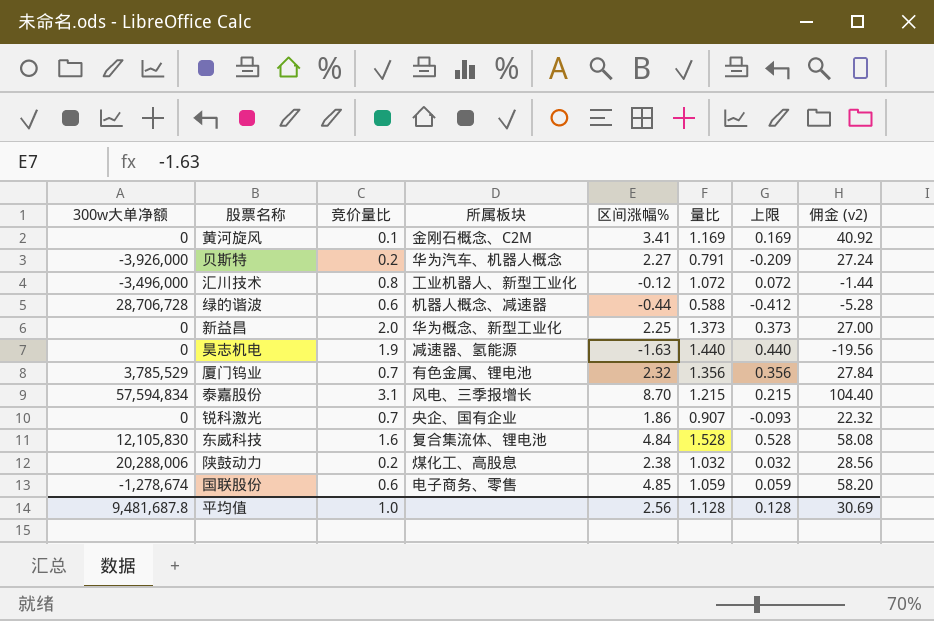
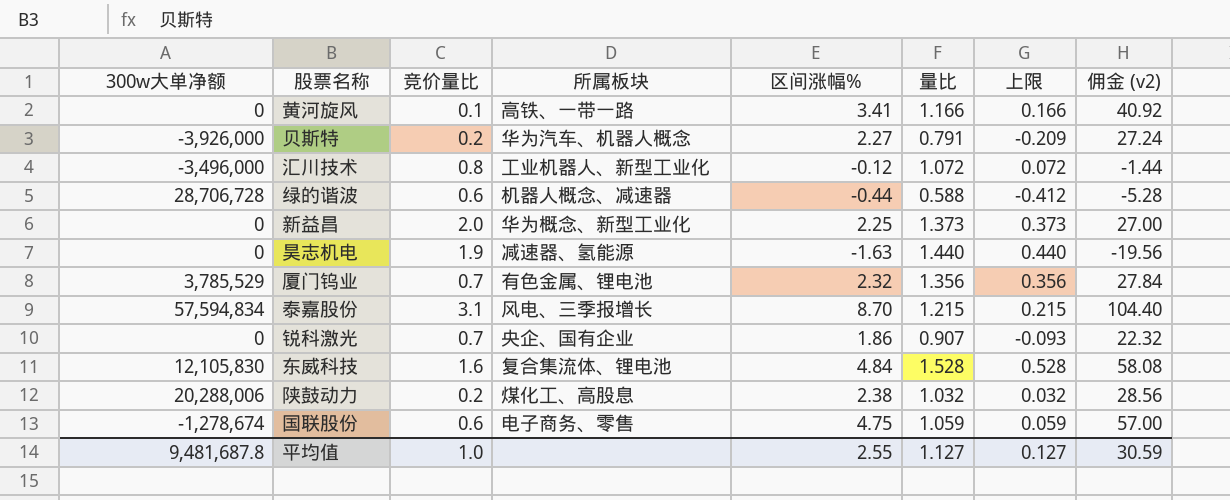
黄河旋风 | 所属板块: 金刚石概念、C2M -> 高铁、一带一路
黄河旋风 | 量比: 1.169 -> 1.166
黄河旋风 | 上限: 0.169 -> 0.166
国联股份 | 区间涨幅%: 4.85 -> 4.75
国联股份 | 佣金 (v2): 58.20 -> 57.00
平均值 | 区间涨幅%: 2.56 -> 2.55
平均值 | 量比: 1.128 -> 1.127
平均值 | 上限: 0.128 -> 0.127
平均值 | 佣金 (v2): 30.69 -> 30.59

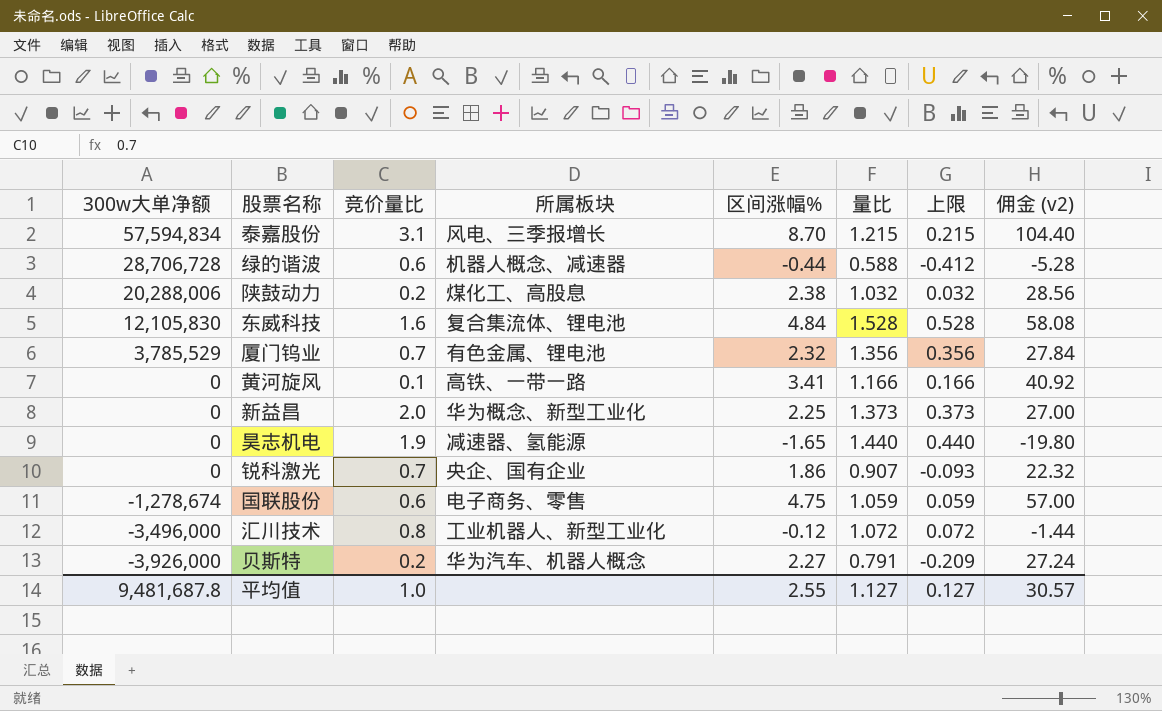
row order: none -> 300w大单净额 descending
昊志机电 | 区间涨幅%: -1.63 -> -1.65
昊志机电 | 佣金 (v2): -19.56 -> -19.80
平均值 | 佣金 (v2): 30.59 -> 30.57

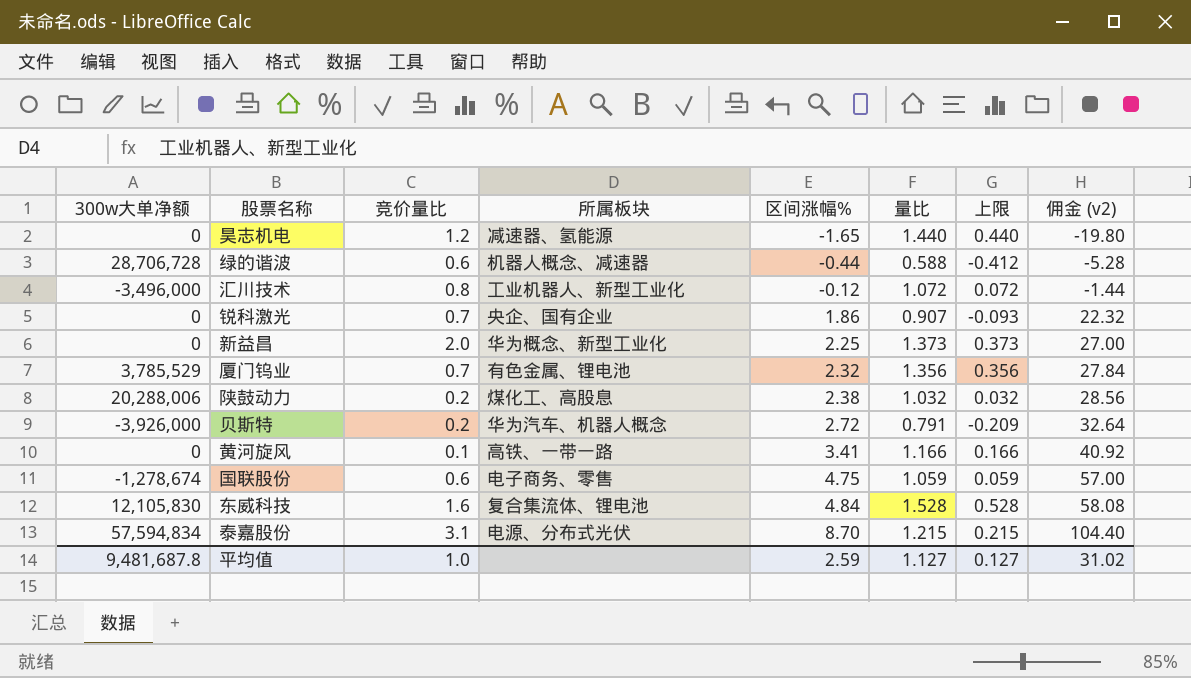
row order: 300w大单净额 descending -> 区间涨幅% ascending
昊志机电 | 竞价量比: 1.9 -> 1.2
贝斯特 | 区间涨幅%: 2.27 -> 2.72
贝斯特 | 佣金 (v2): 27.24 -> 32.64
泰嘉股份 | 所属板块: 风电、三季报增长 -> 电源、分布式光伏
平均值 | 区间涨幅%: 2.55 -> 2.59
平均值 | 佣金 (v2): 30.57 -> 31.02

